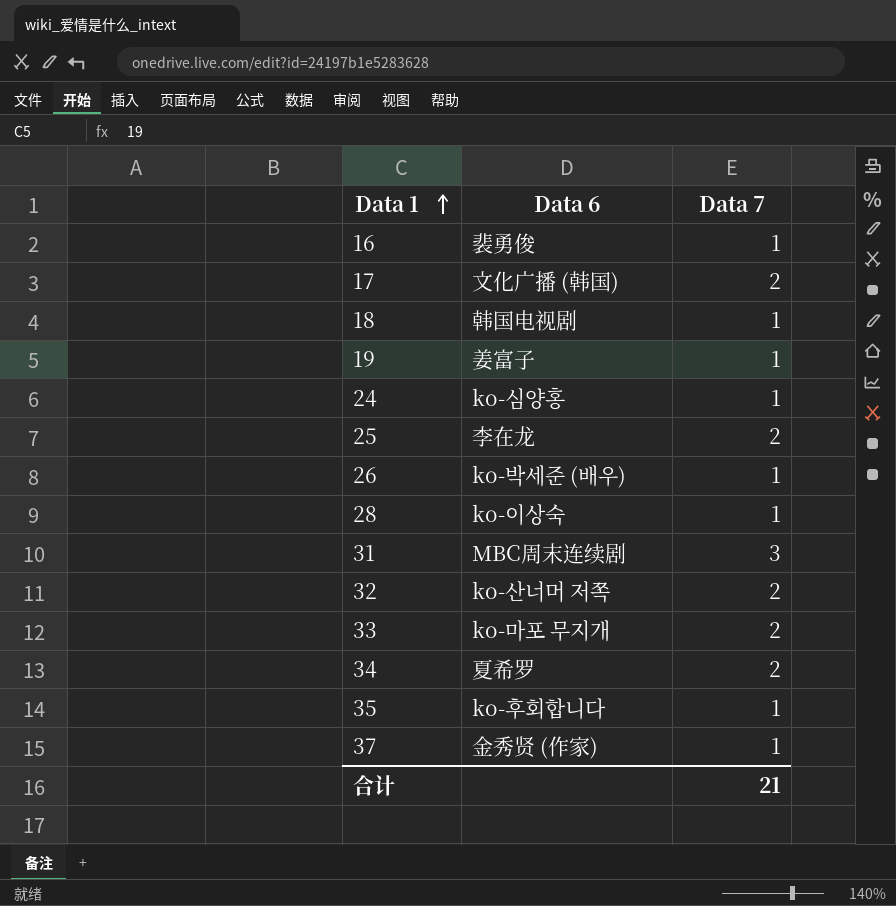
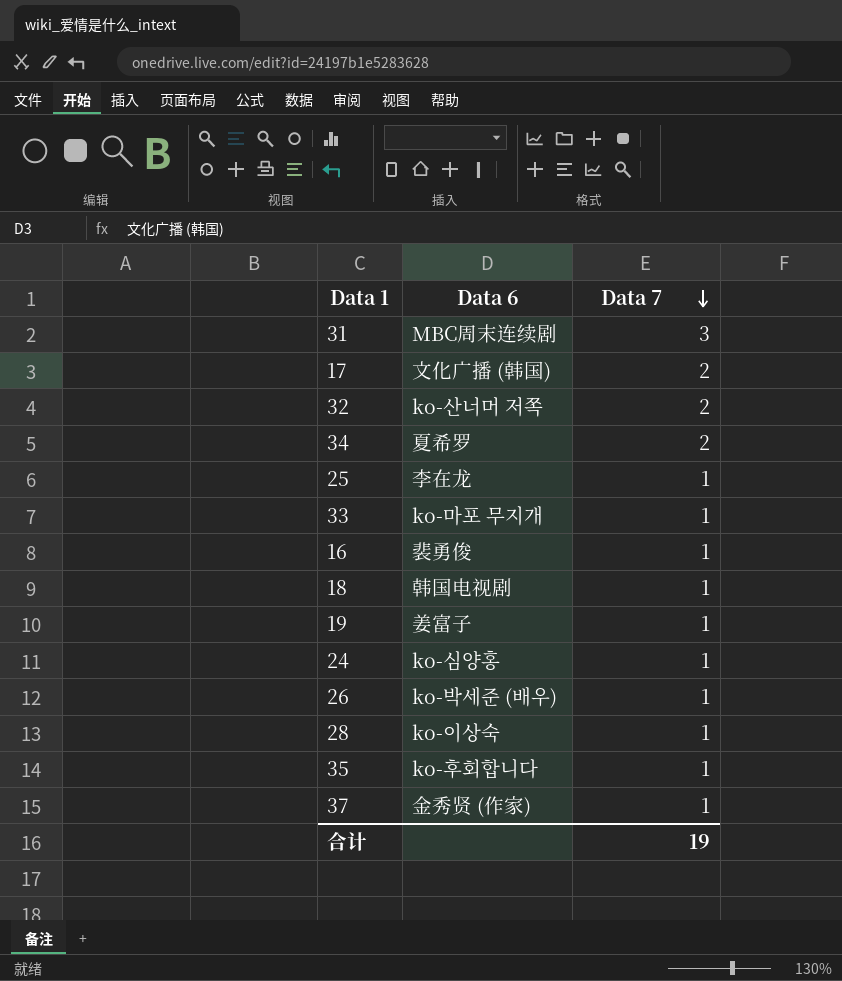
row order: Data 1 ascending -> Data 7 descending
25 | Data 7: 2 -> 1
33 | Data 7: 2 -> 1
合计 | Data 7: 21 -> 19

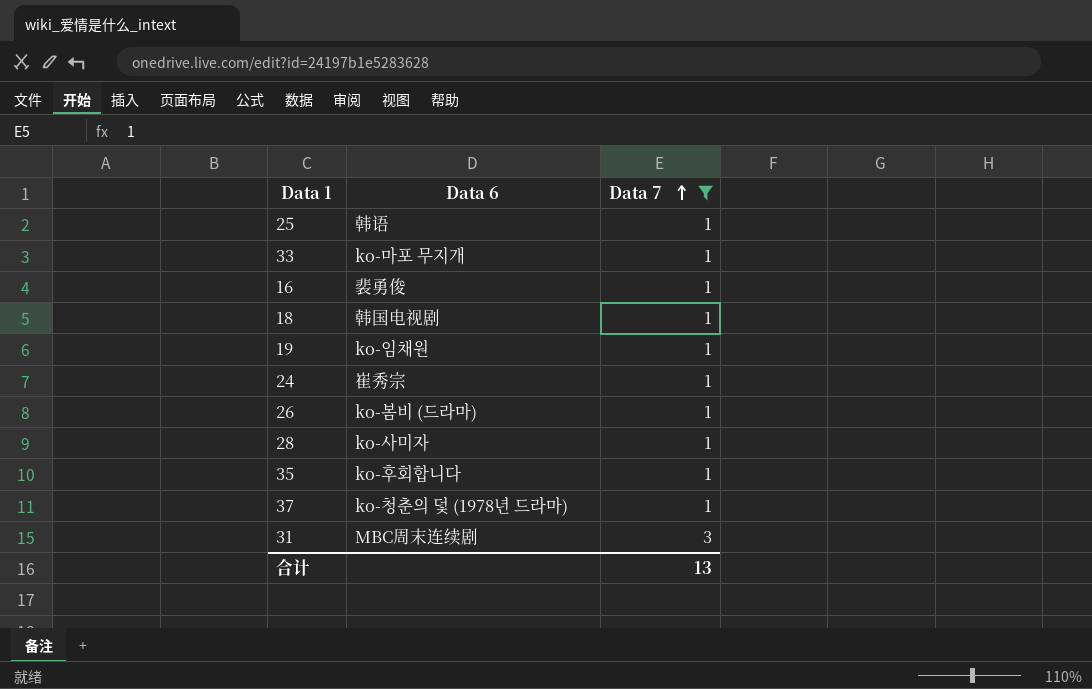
filter: none -> Data 7 != 2
row order: Data 7 descending -> Data 7 ascending
25 | Data 6: 李在龙 -> 韩语
19 | Data 6: 姜富子 -> ko-임채원
24 | Data 6: ko-심양홍 -> 崔秀宗
26 | Data 6: ko-박세준 (배우) -> ko-봄비 (드라마)
28 | Data 6: ko-이상숙 -> ko-사미자
37 | Data 6: 金秀贤 (作家) -> ko-청춘의 덫 (1978년 드라마)
合计 | Data 7: 19 -> 13

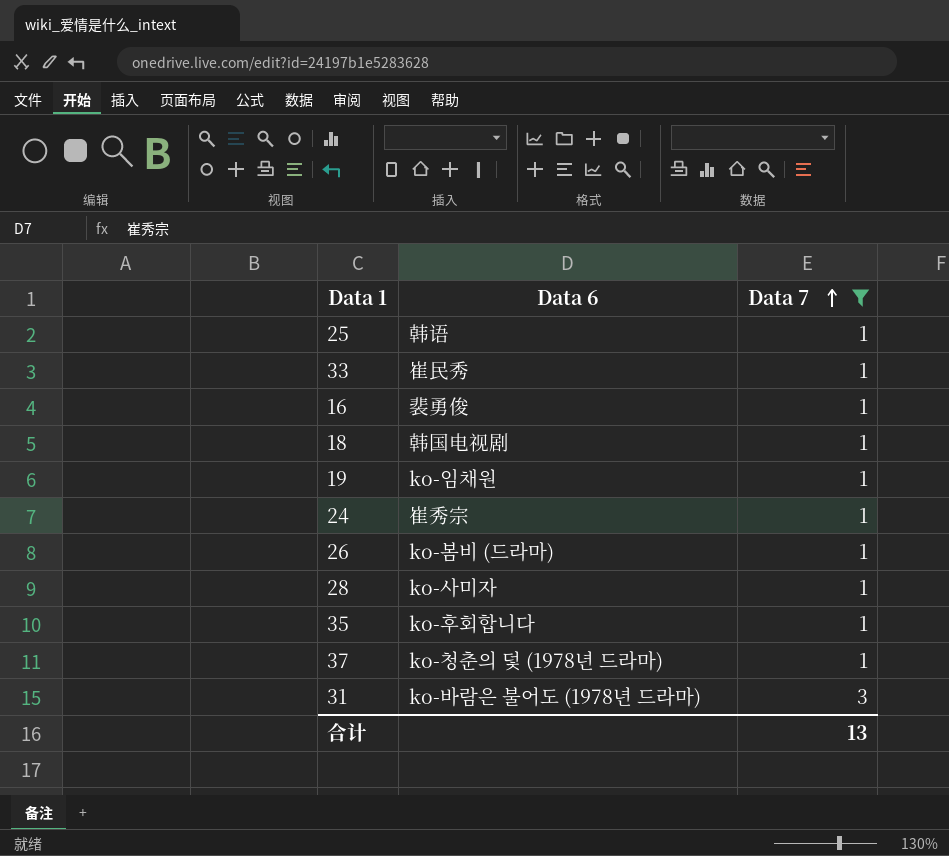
33 | Data 6: ko-마포 무지개 -> 崔民秀
31 | Data 6: MBC周末连续剧 -> ko-바람은 불어도 (1978년 드라마)

